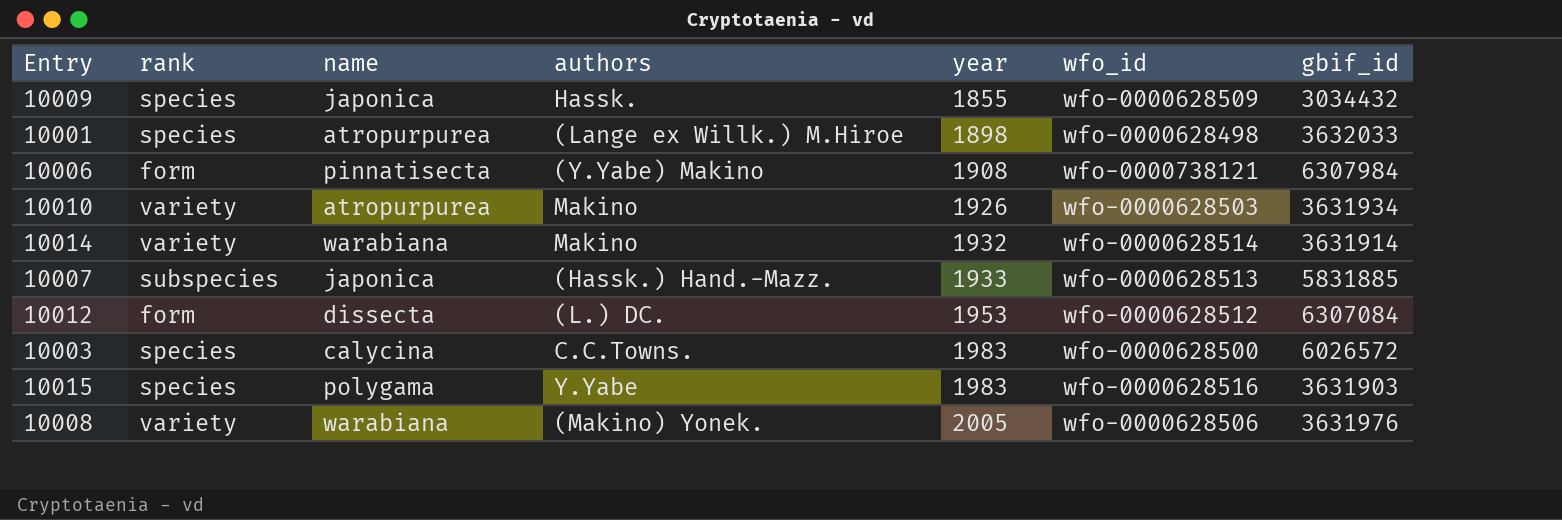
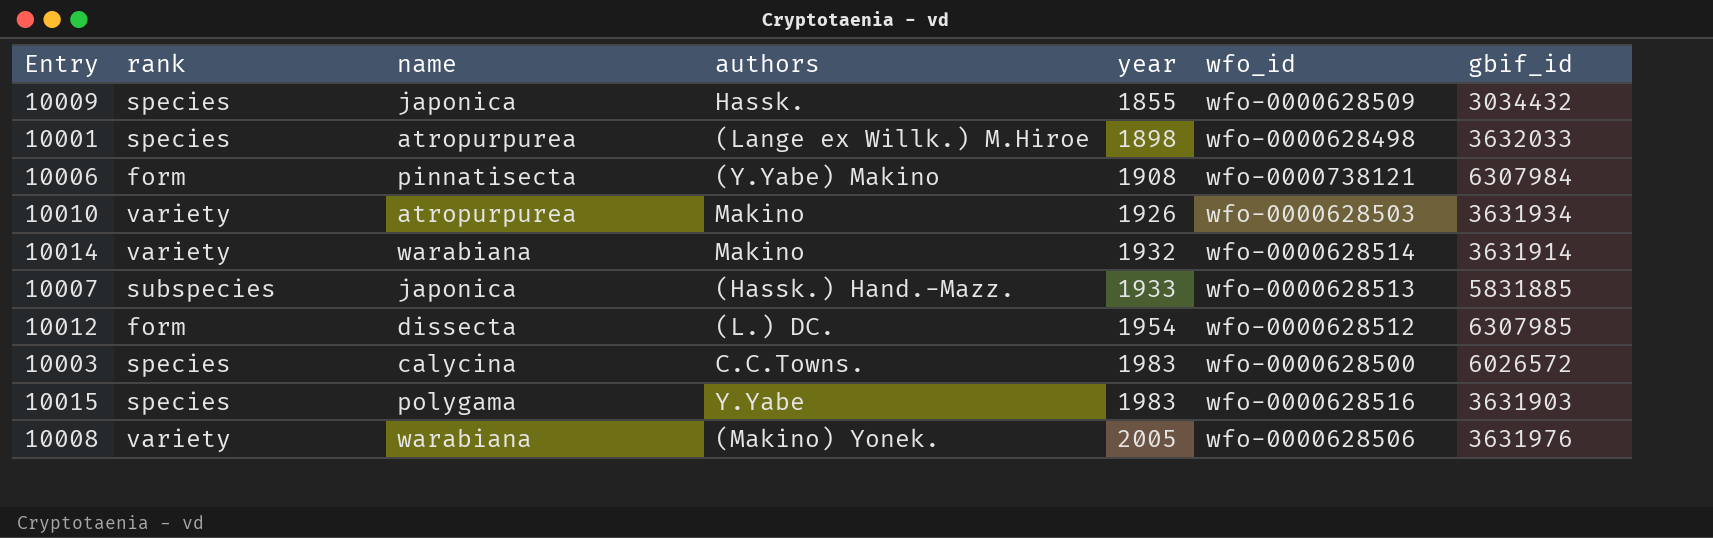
10012 | year: 1953 -> 1954
10012 | gbif_id: 6307084 -> 6307985

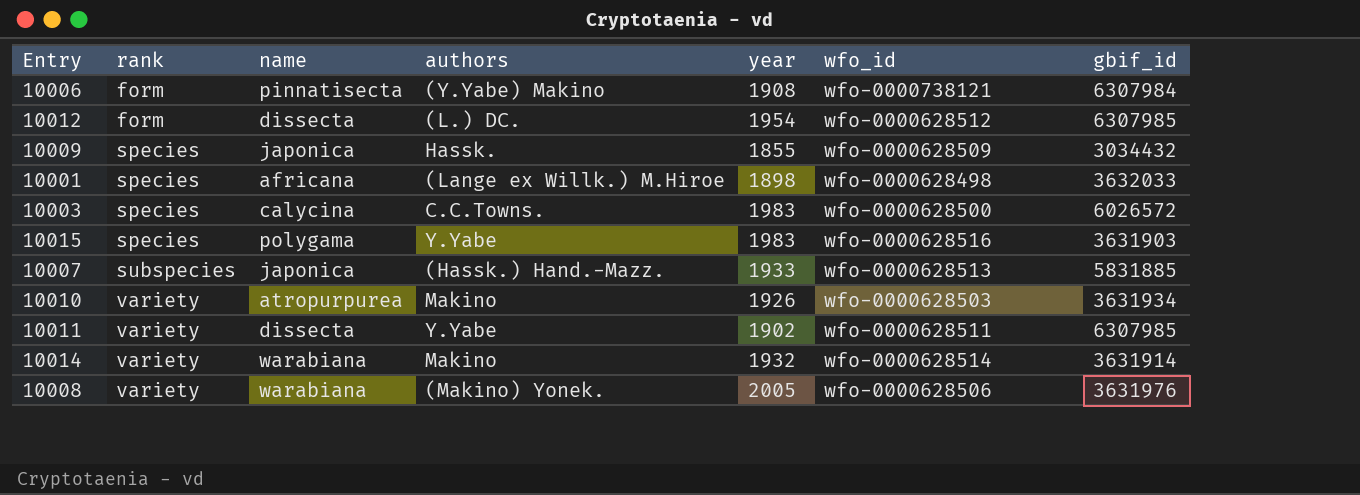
row order: year ascending -> rank ascending
10001 | name: atropurpurea -> africana
row 10011: none -> variety | dissecta | Y.Yabe | 1902 | wfo-0000628511 | 6307985

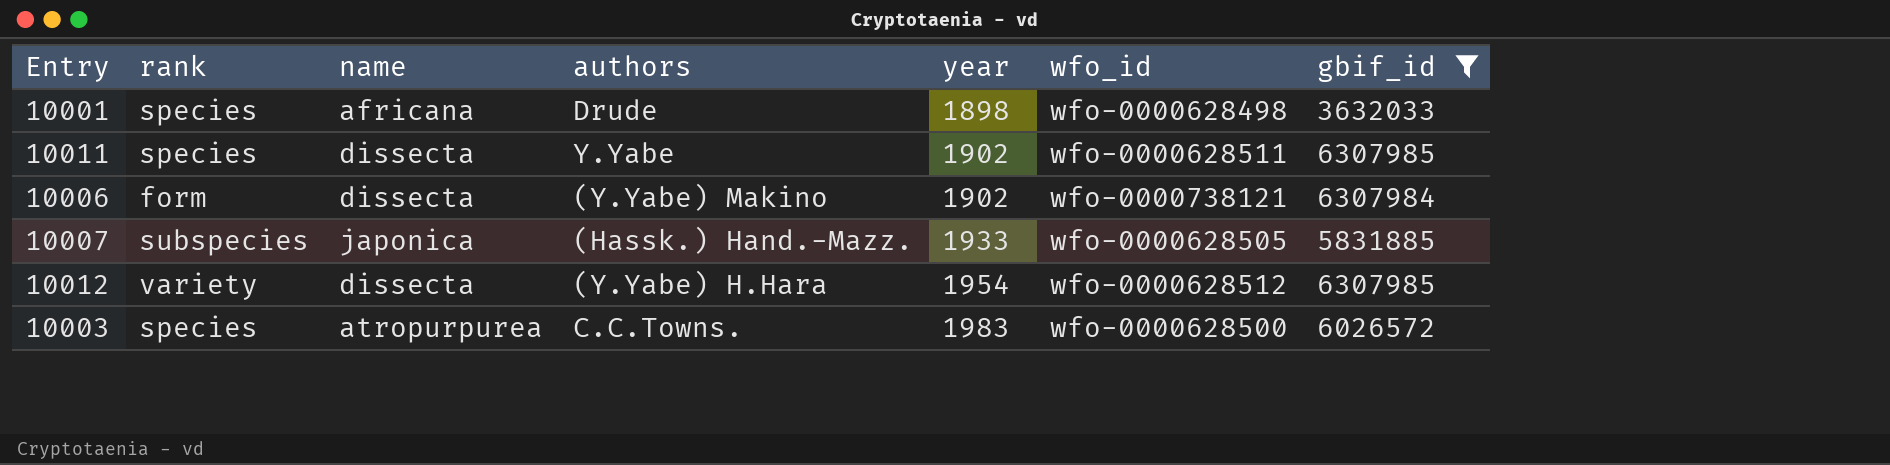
filter: none -> gbif_id >= 3632033
row order: rank ascending -> year ascending
10001 | authors: (Lange ex Willk.) M.Hiroe -> Drude
10011 | rank: variety -> species
10006 | name: pinnatisecta -> dissecta
10006 | year: 1908 -> 1902
10007 | wfo_id: wfo-0000628513 -> wfo-0000628505
10012 | rank: form -> variety
10012 | authors: (L.) DC. -> (Y.Yabe) H.Hara
10003 | name: calycina -> atropurpurea

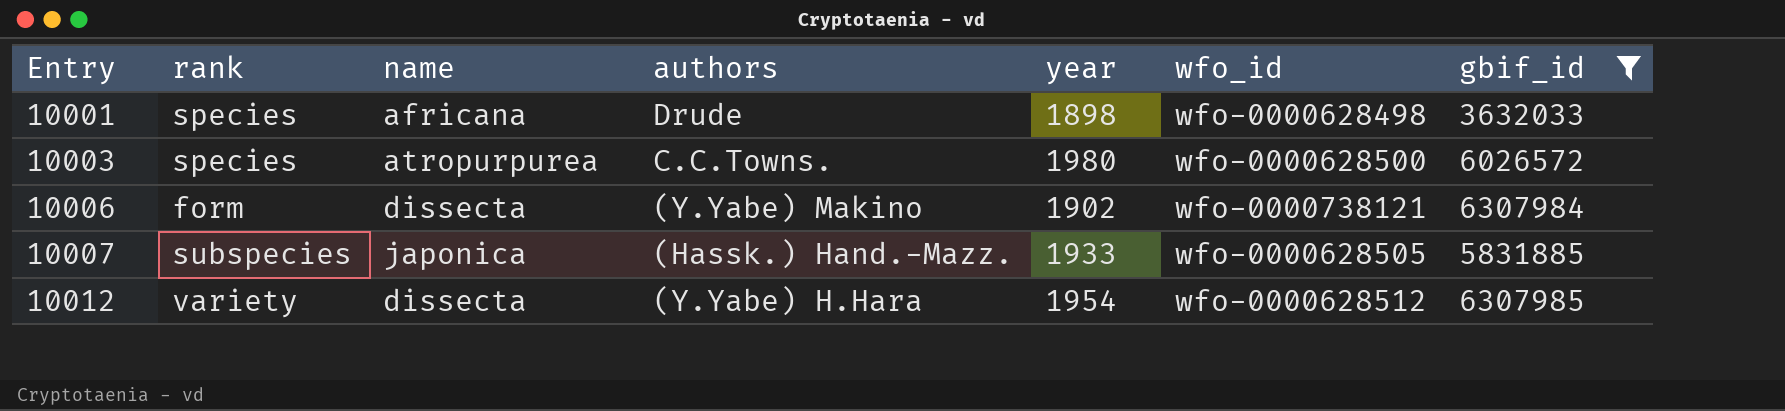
row order: year ascending -> Entry ascending
row 10011: species | dissecta | Y.Yabe | 1902 | wfo-0000628511 | 6307985 -> none
10003 | year: 1983 -> 1980

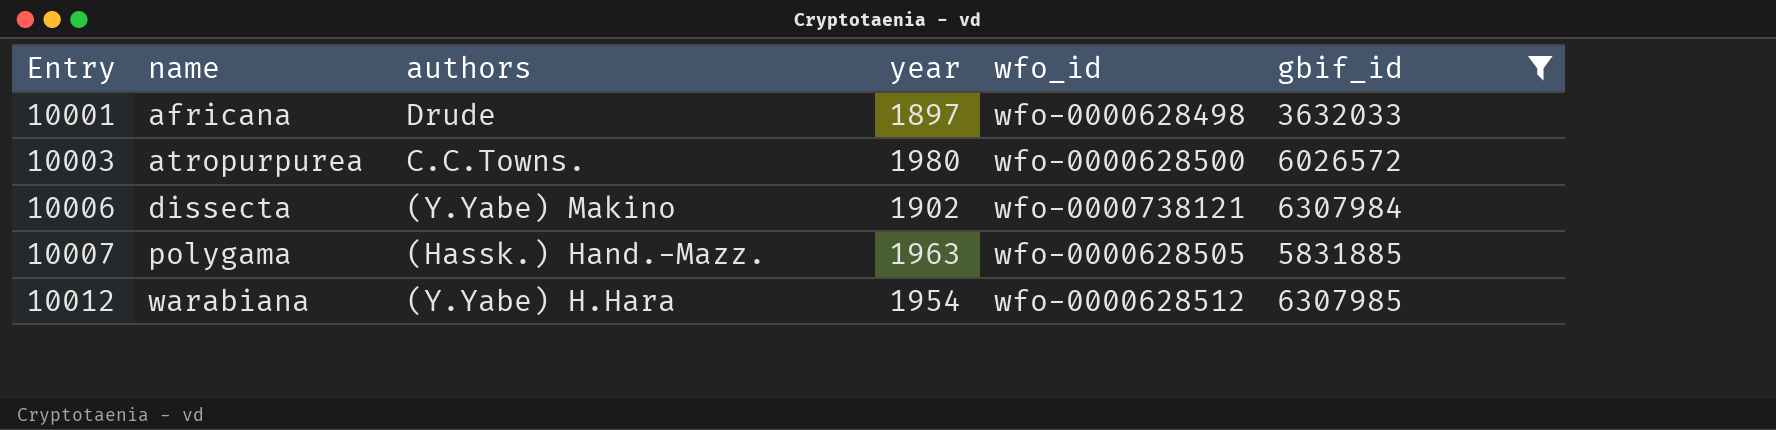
column rank | position: 2 -> none
10001 | year: 1898 -> 1897
10007 | name: japonica -> polygama
10007 | year: 1933 -> 1963
10012 | name: dissecta -> warabiana

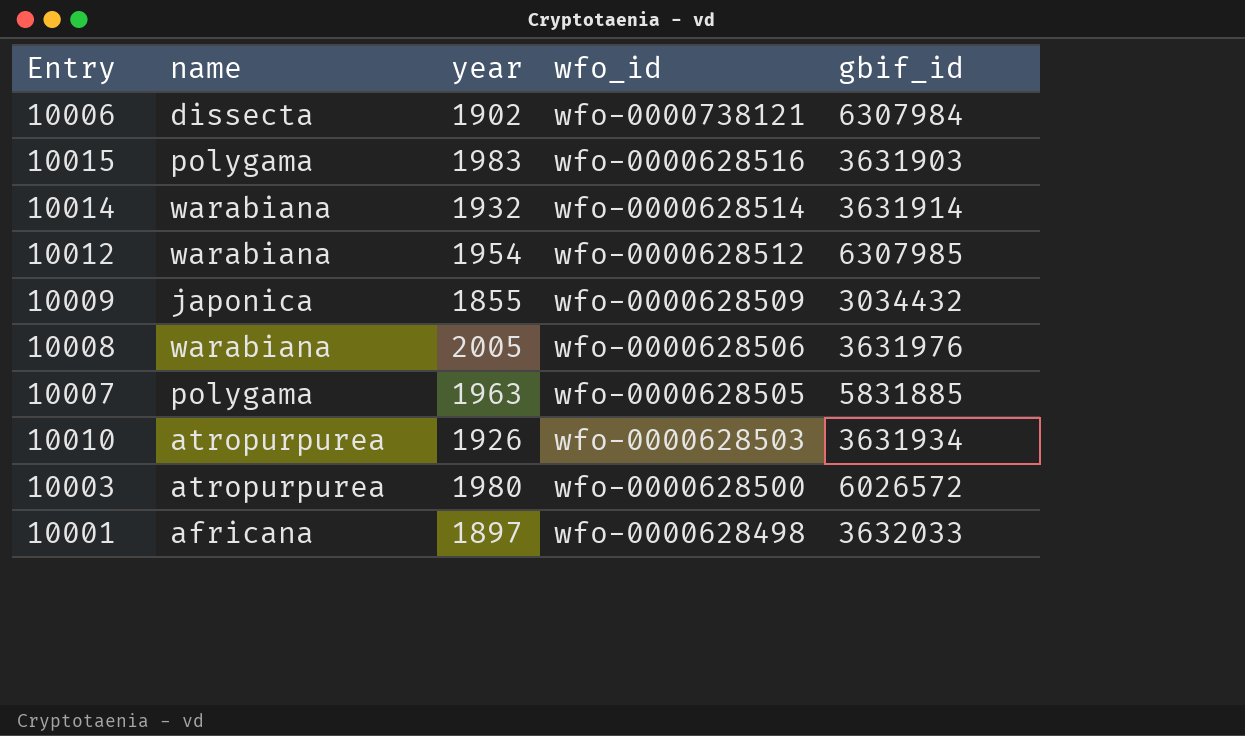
filter: gbif_id >= 3632033 -> none
row order: Entry ascending -> wfo_id descending
column authors | position: 3 -> none

